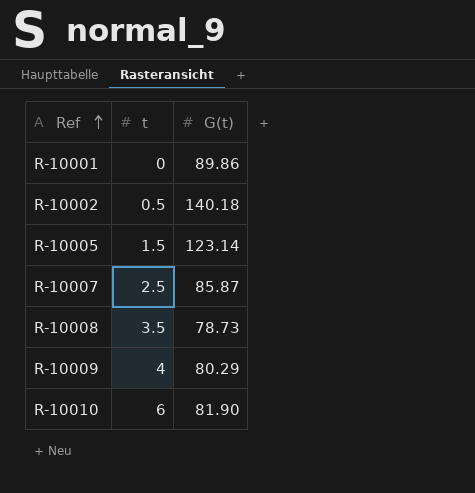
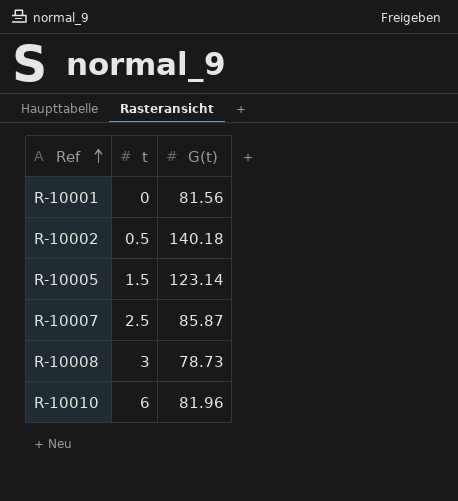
row R-10009: 4 | 80.29 -> none
R-10001 | G(t): 89.86 -> 81.56
R-10008 | t: 3.5 -> 3
R-10010 | G(t): 81.90 -> 81.96

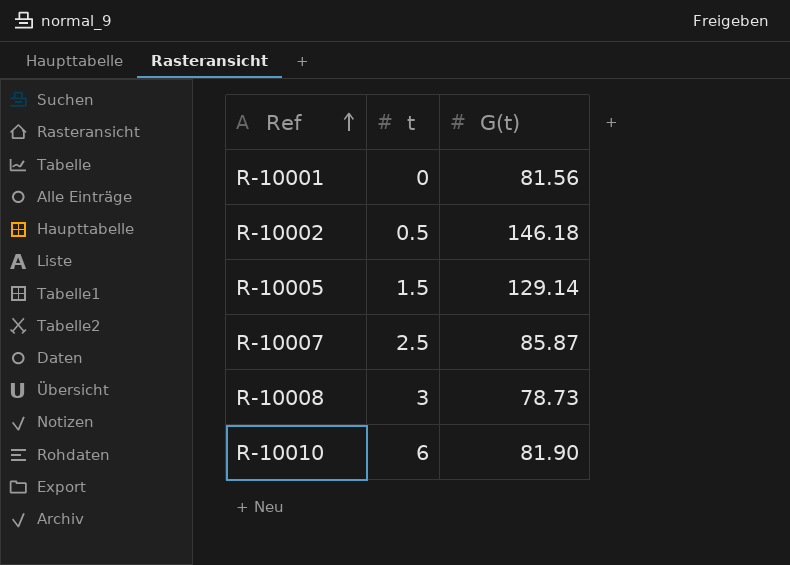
R-10002 | G(t): 140.18 -> 146.18
R-10005 | G(t): 123.14 -> 129.14
R-10010 | G(t): 81.96 -> 81.90

